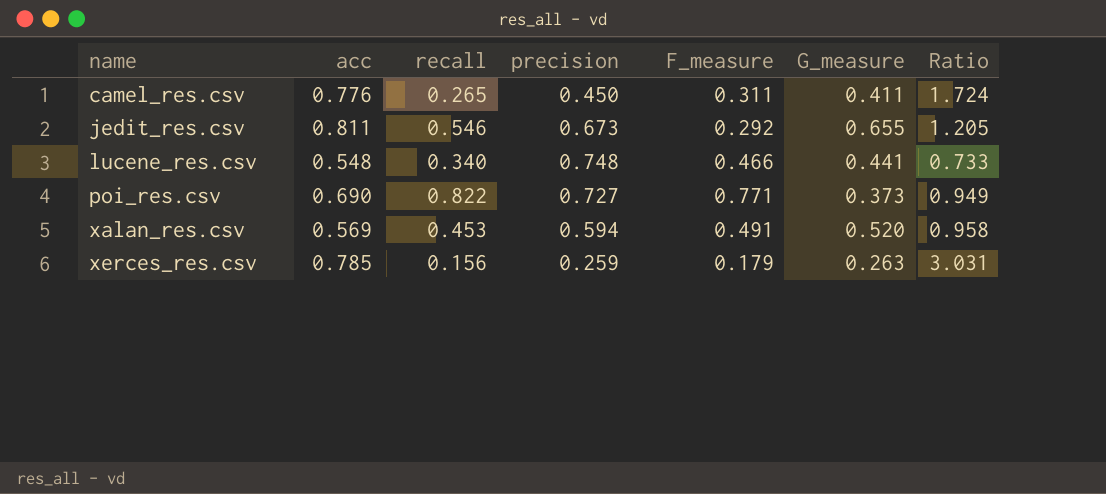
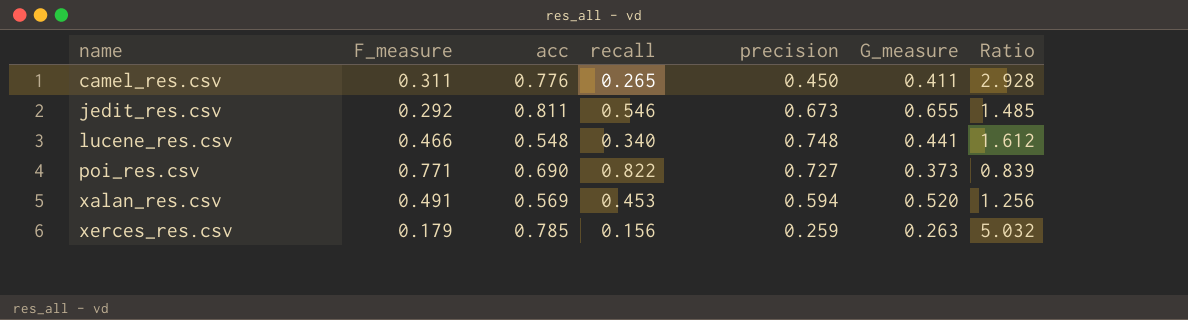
column F_measure | position: 5 -> 2
column Ratio | formula: [acc] / [precision] -> [acc] / [recall]

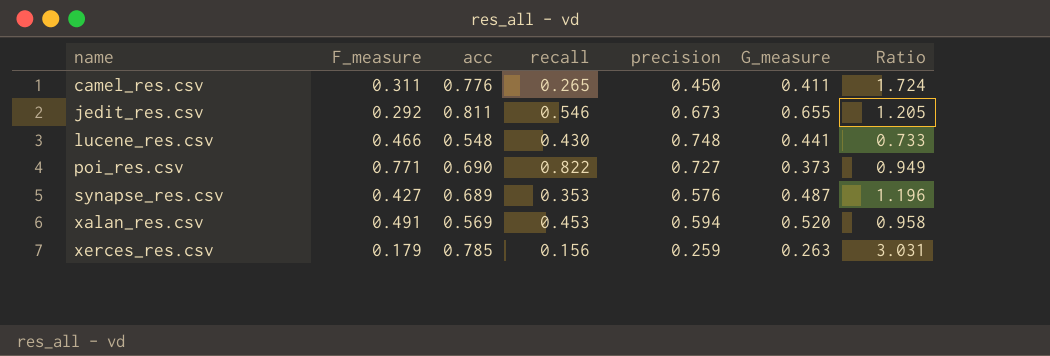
column Ratio | formula: [acc] / [recall] -> [acc] / [precision]
lucene_res.csv | recall: 0.340 -> 0.430
row synapse_res.csv: none -> 0.427 | 0.689 | 0.353 | 0.576 | 0.487 | 1.196

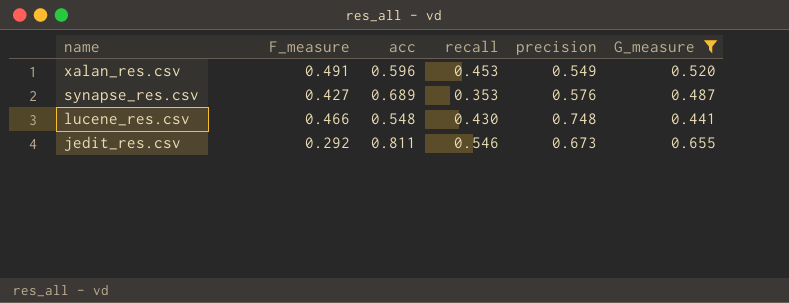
filter: none -> G_measure >= 0.441
row order: name ascending -> name descending
column Ratio | formula: [acc] / [precision] -> none
xalan_res.csv | acc: 0.569 -> 0.596
xalan_res.csv | precision: 0.594 -> 0.549

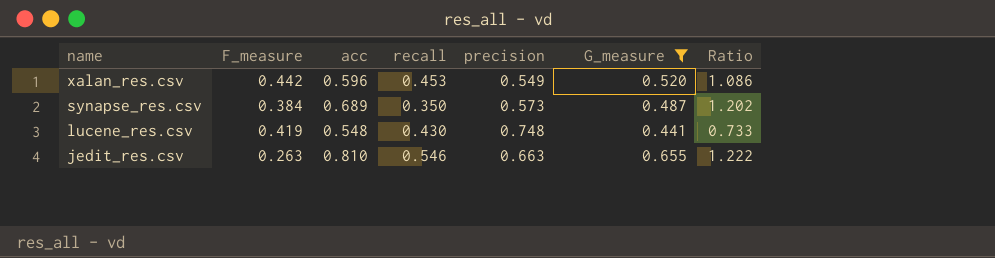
column Ratio | formula: none -> [acc] / [precision]
xalan_res.csv | F_measure: 0.491 -> 0.442
synapse_res.csv | F_measure: 0.427 -> 0.384
synapse_res.csv | recall: 0.353 -> 0.350
synapse_res.csv | precision: 0.576 -> 0.573
lucene_res.csv | F_measure: 0.466 -> 0.419
jedit_res.csv | F_measure: 0.292 -> 0.263
jedit_res.csv | acc: 0.811 -> 0.810
jedit_res.csv | precision: 0.673 -> 0.663

